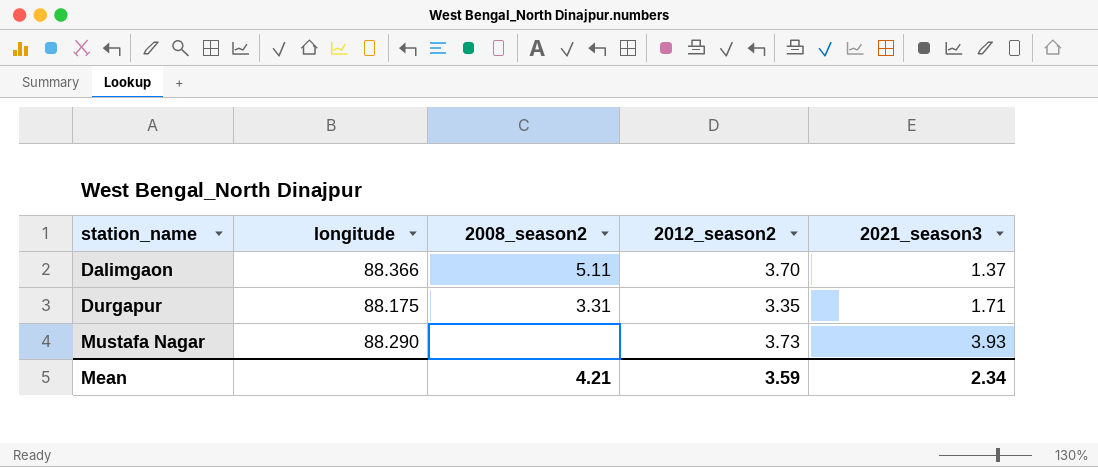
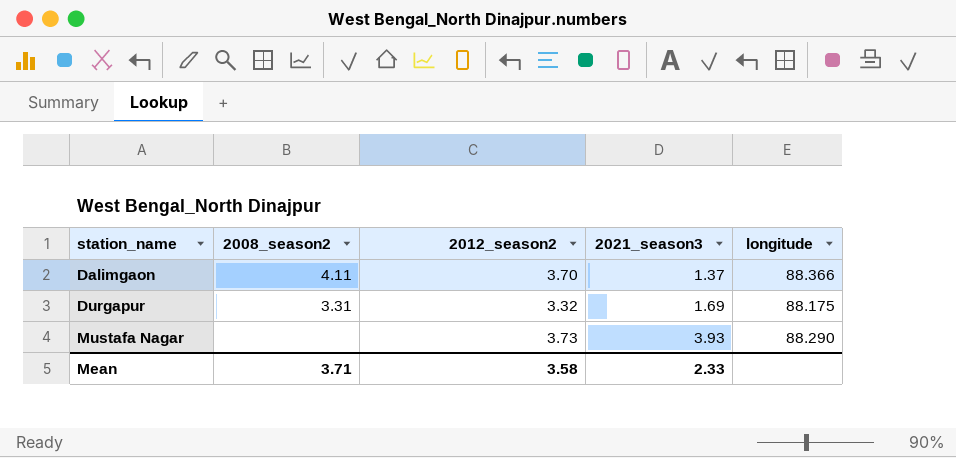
column longitude | position: 2 -> 5
Dalimgaon | 2008_season2: 5.11 -> 4.11
Durgapur | 2012_season2: 3.35 -> 3.32
Durgapur | 2021_season3: 1.71 -> 1.69
Mean | 2008_season2: 4.21 -> 3.71
Mean | 2012_season2: 3.59 -> 3.58
Mean | 2021_season3: 2.34 -> 2.33

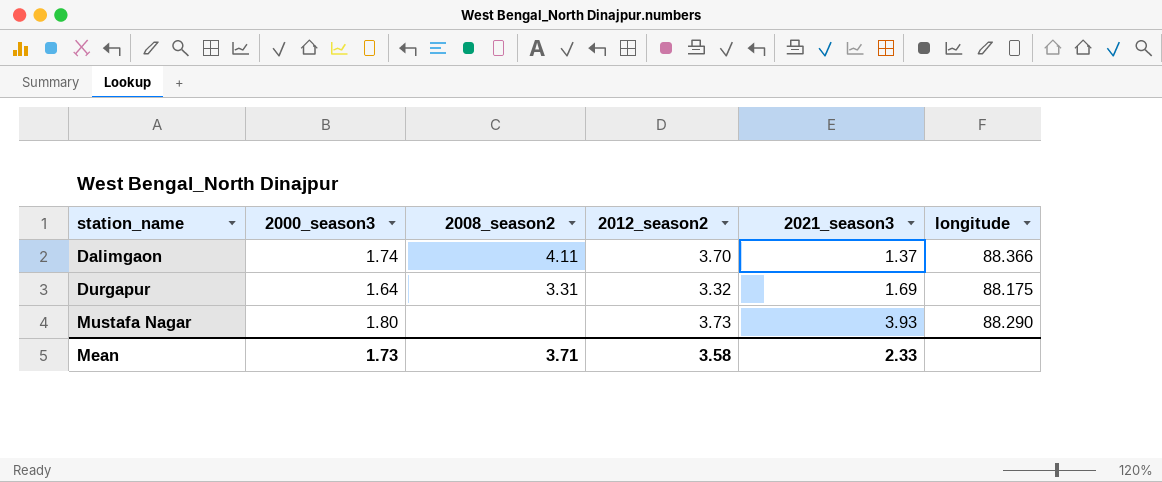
column 2000_season3 | position: none -> 2

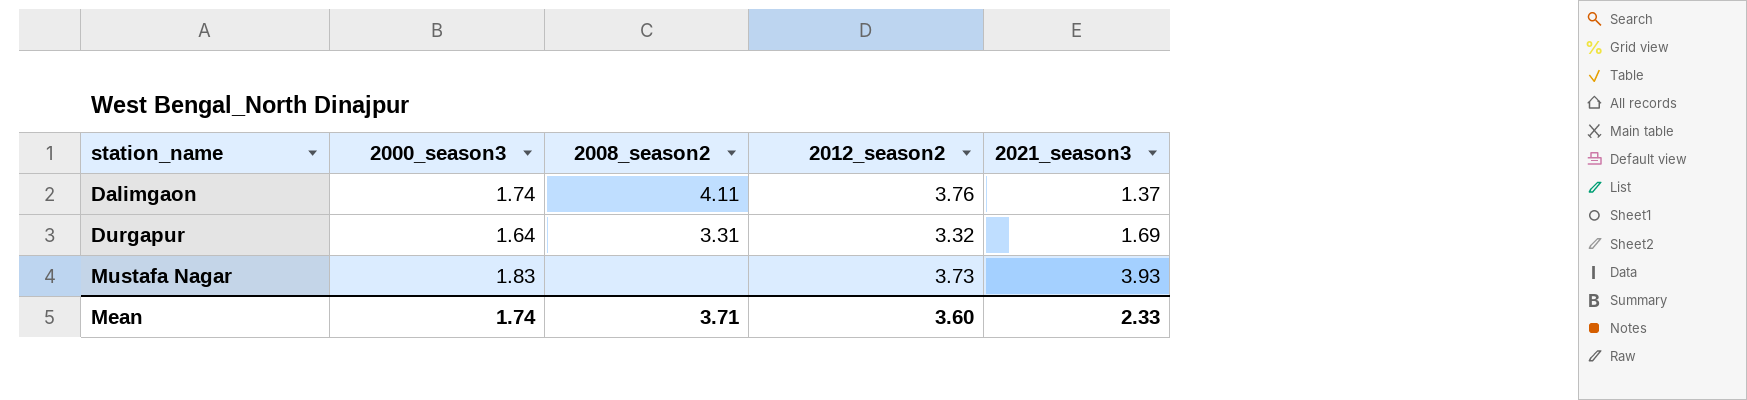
column longitude | position: 6 -> none
Dalimgaon | 2012_season2: 3.70 -> 3.76
Mustafa Nagar | 2000_season3: 1.80 -> 1.83
Mean | 2000_season3: 1.73 -> 1.74
Mean | 2012_season2: 3.58 -> 3.60

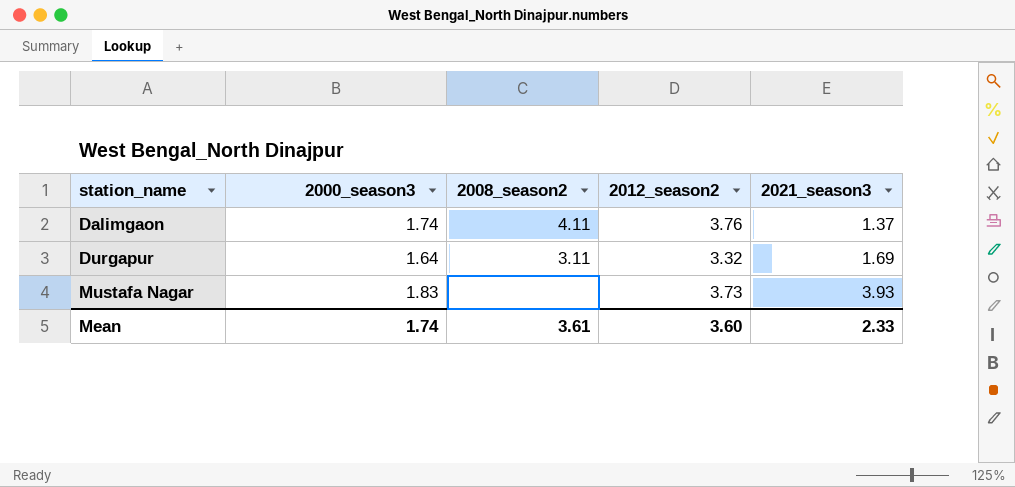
Durgapur | 2008_season2: 3.31 -> 3.11
Mean | 2008_season2: 3.71 -> 3.61

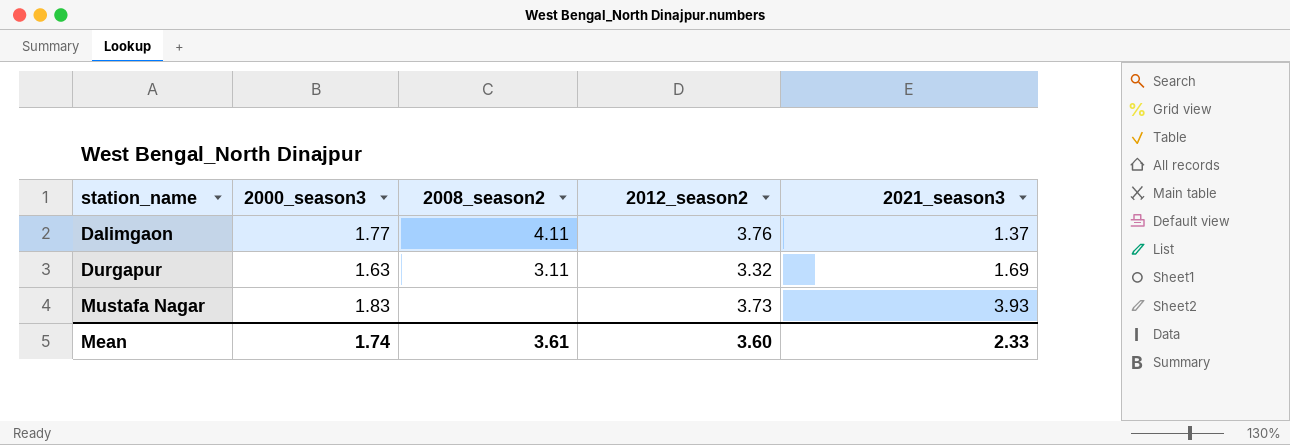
Dalimgaon | 2000_season3: 1.74 -> 1.77
Durgapur | 2000_season3: 1.64 -> 1.63

